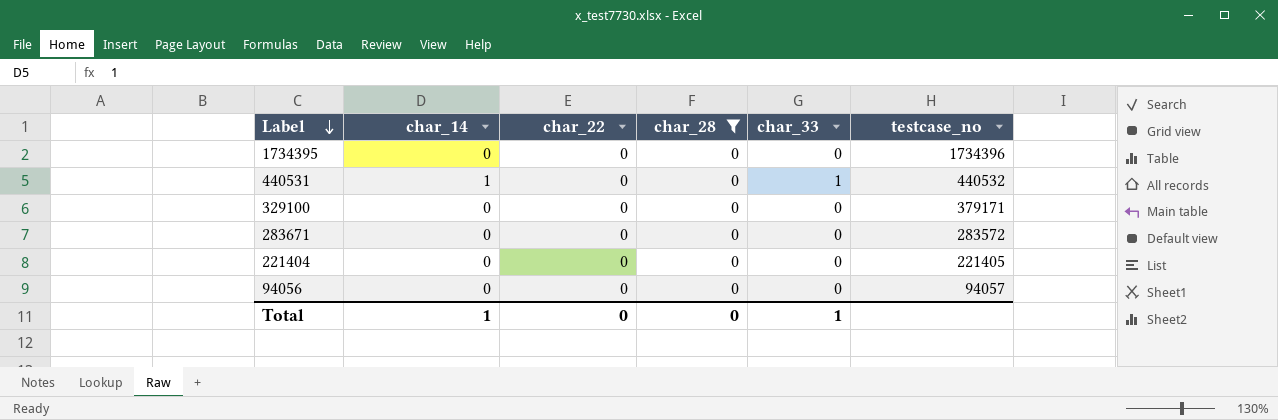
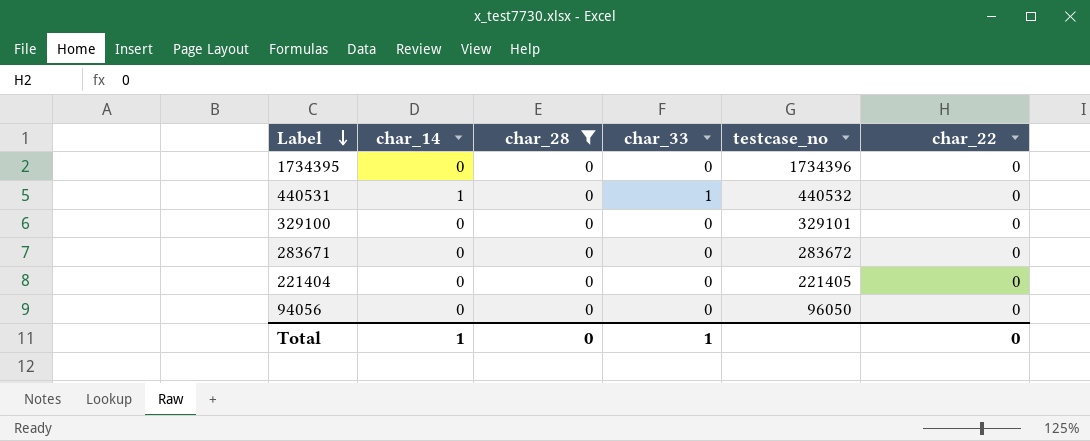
column char_22 | position: 3 -> 6
329100 | testcase_no: 379171 -> 329101
283671 | testcase_no: 283572 -> 283672
94056 | testcase_no: 94057 -> 96050

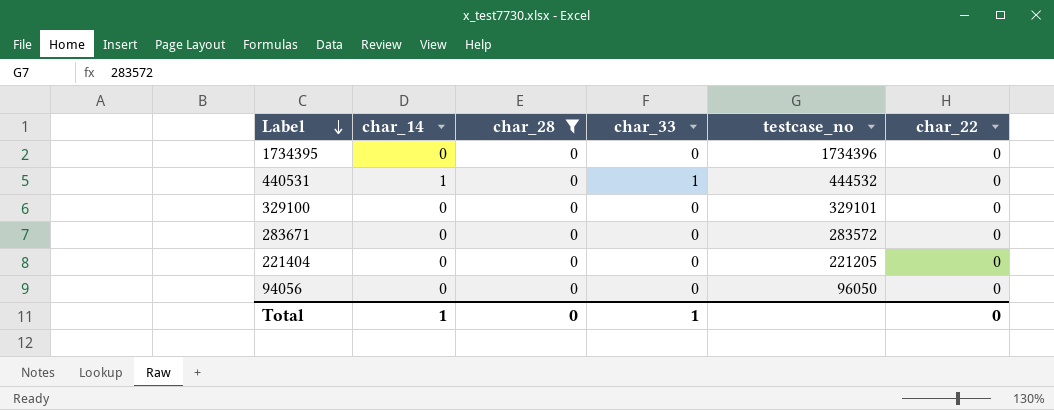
440531 | testcase_no: 440532 -> 444532
283671 | testcase_no: 283672 -> 283572
221404 | testcase_no: 221405 -> 221205

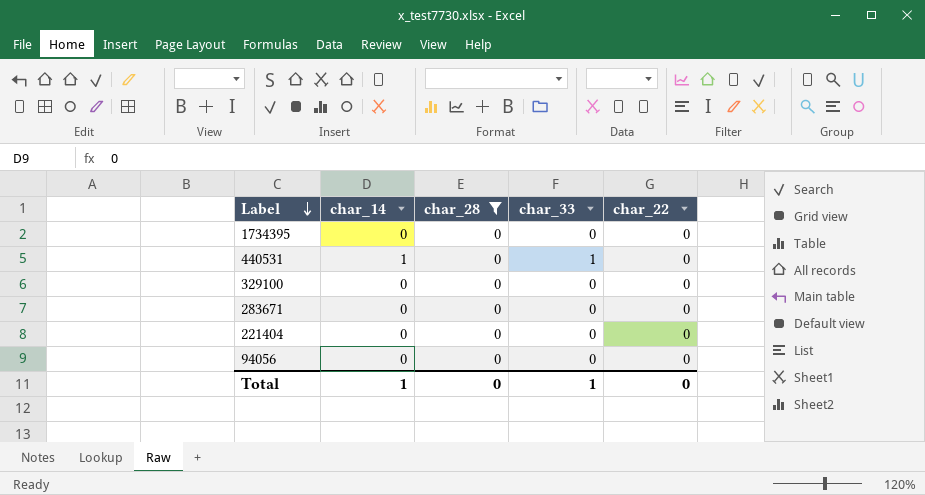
column testcase_no | position: 5 -> none

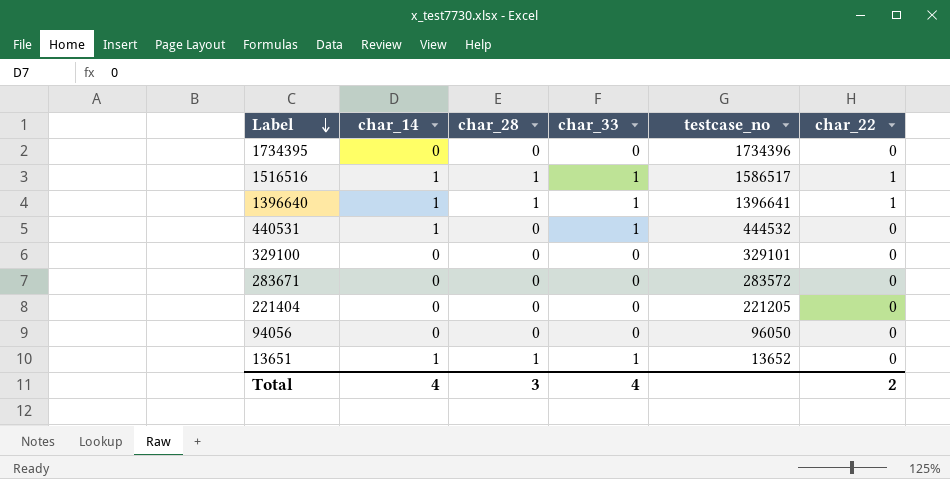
filter: char_28 = 0 -> none
column testcase_no | position: none -> 5
Total | char_14: 1 -> 4
Total | char_28: 0 -> 3
Total | char_33: 1 -> 4
Total | char_22: 0 -> 2

